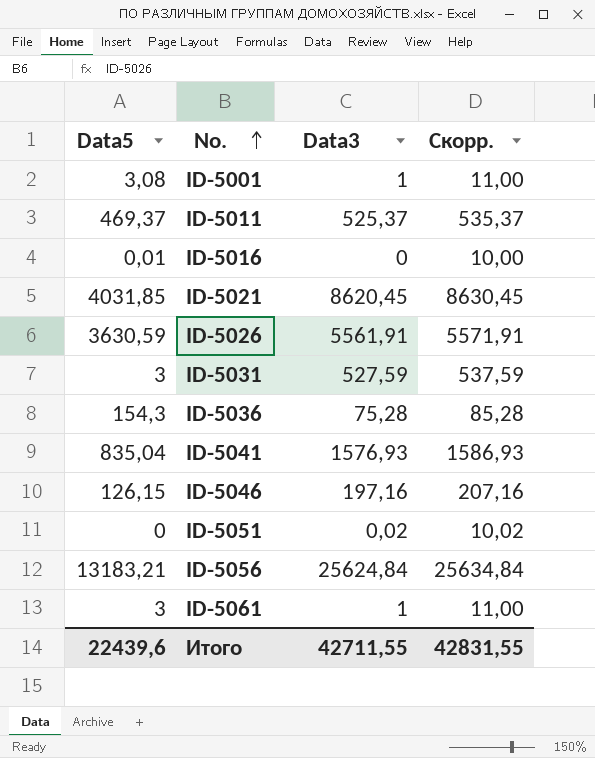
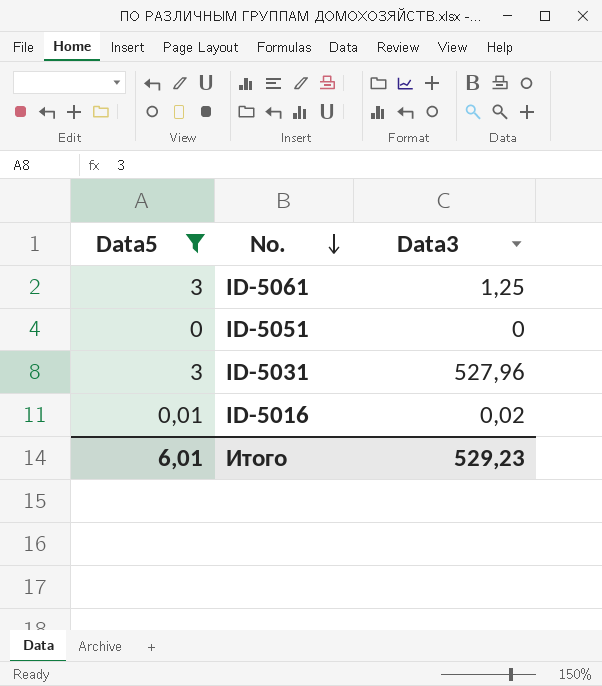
filter: none -> Data5 <= 3
row order: No. ascending -> No. descending
column Скорр. | formula: [Data3] + 10 -> none
ID-5061 | Data3: 1 -> 1,25
ID-5051 | Data3: 0,02 -> 0
ID-5031 | Data3: 527,59 -> 527,96
ID-5016 | Data3: 0 -> 0,02
Итого | Data5: 22439,6 -> 6,01
Итого | Data3: 42711,55 -> 529,23

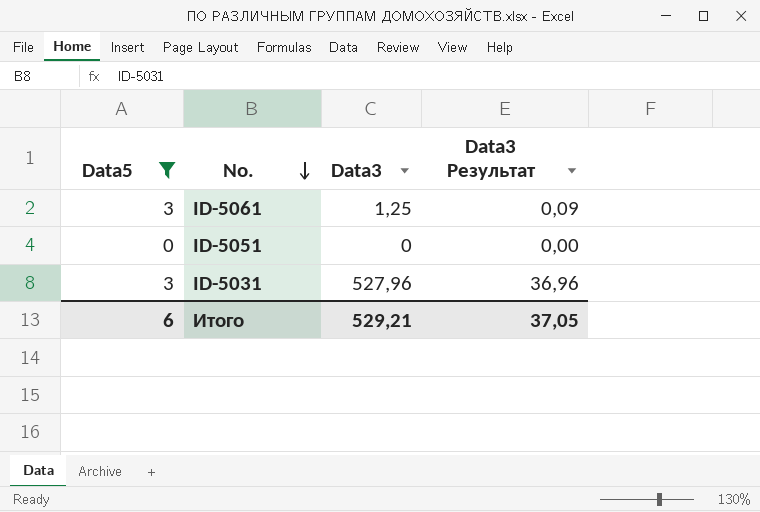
column Data3 Результат | formula: none -> [Data3] * 0,07
row ID-5016: 0,01 | 0,02 -> none
Итого | Data5: 6,01 -> 6
Итого | Data3: 529,23 -> 529,21

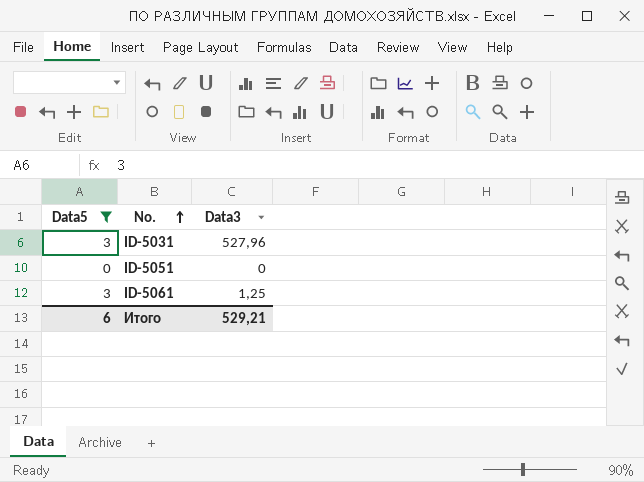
row order: No. descending -> No. ascending
column Data3 Результат | formula: [Data3] * 0,07 -> none

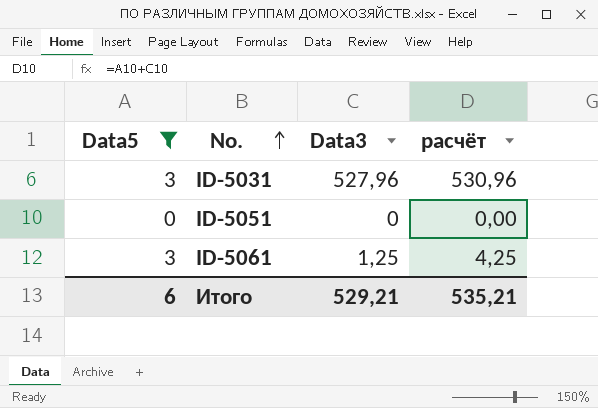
column расчёт | formula: none -> [Data5] + [Data3]

